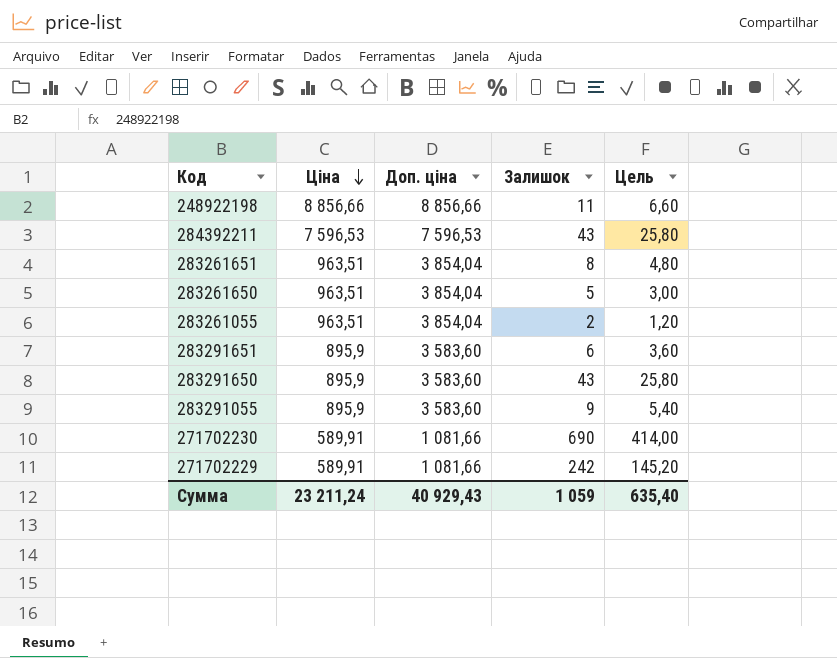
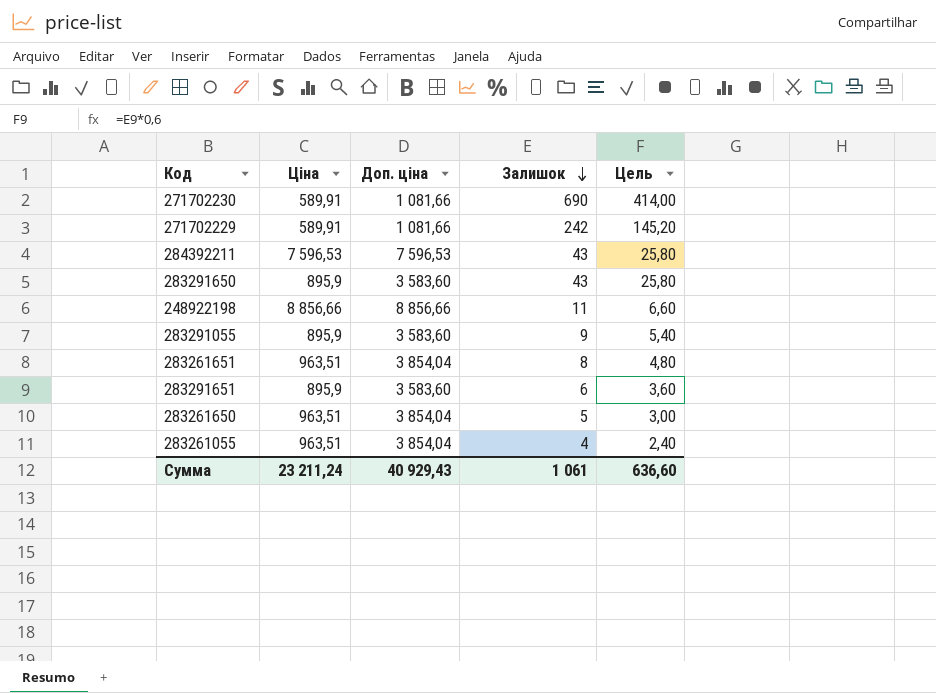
row order: Ціна descending -> Залишок descending
283261055 | Залишок: 2 -> 4
283261055 | Цель: 1,20 -> 2,40
Сумма | Залишок: 1 059 -> 1 061
Сумма | Цель: 635,40 -> 636,60

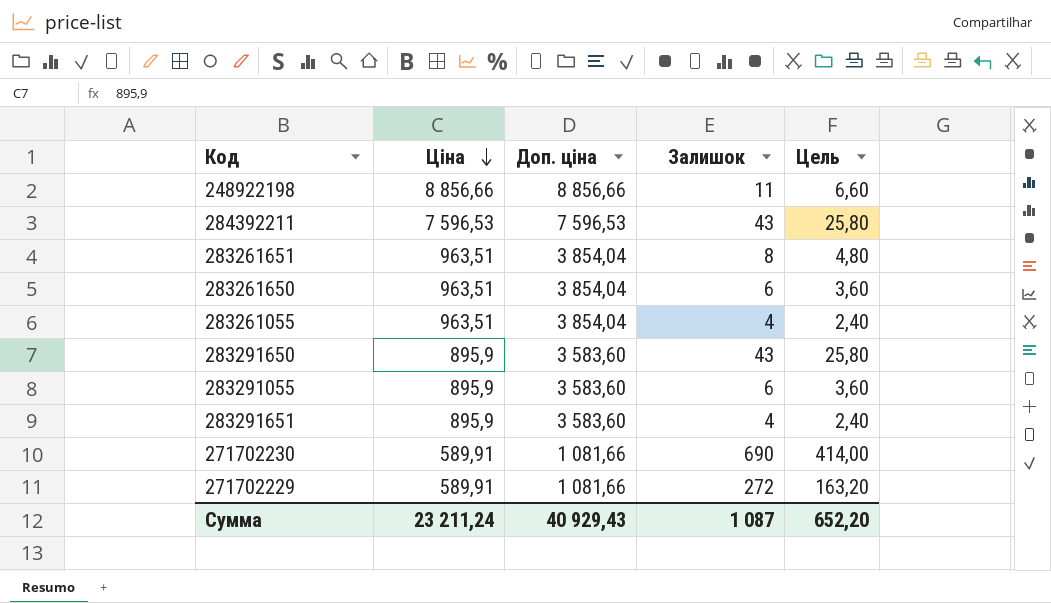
row order: Залишок descending -> Ціна descending
283261650 | Залишок: 5 -> 6
283261650 | Цель: 3,00 -> 3,60
283291055 | Залишок: 9 -> 6
283291055 | Цель: 5,40 -> 3,60
283291651 | Залишок: 6 -> 4
283291651 | Цель: 3,60 -> 2,40
271702229 | Залишок: 242 -> 272
271702229 | Цель: 145,20 -> 163,20
Сумма | Залишок: 1 061 -> 1 087
Сумма | Цель: 636,60 -> 652,20

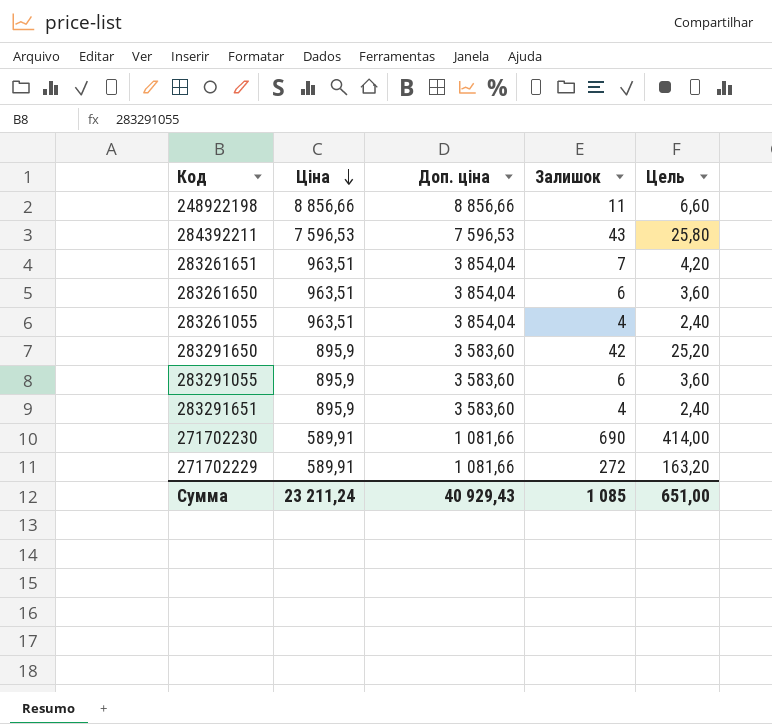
283261651 | Залишок: 8 -> 7
283261651 | Цель: 4,80 -> 4,20
283291650 | Залишок: 43 -> 42
283291650 | Цель: 25,80 -> 25,20
Сумма | Залишок: 1 087 -> 1 085
Сумма | Цель: 652,20 -> 651,00

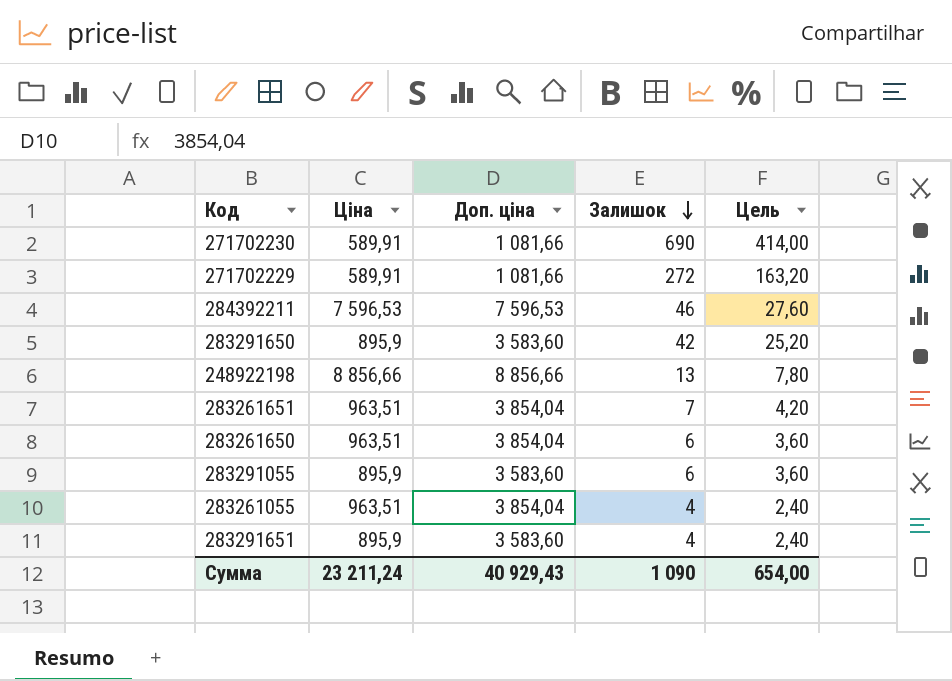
row order: Ціна descending -> Залишок descending
284392211 | Залишок: 43 -> 46
284392211 | Цель: 25,80 -> 27,60
248922198 | Залишок: 11 -> 13
248922198 | Цель: 6,60 -> 7,80
Сумма | Залишок: 1 085 -> 1 090
Сумма | Цель: 651,00 -> 654,00

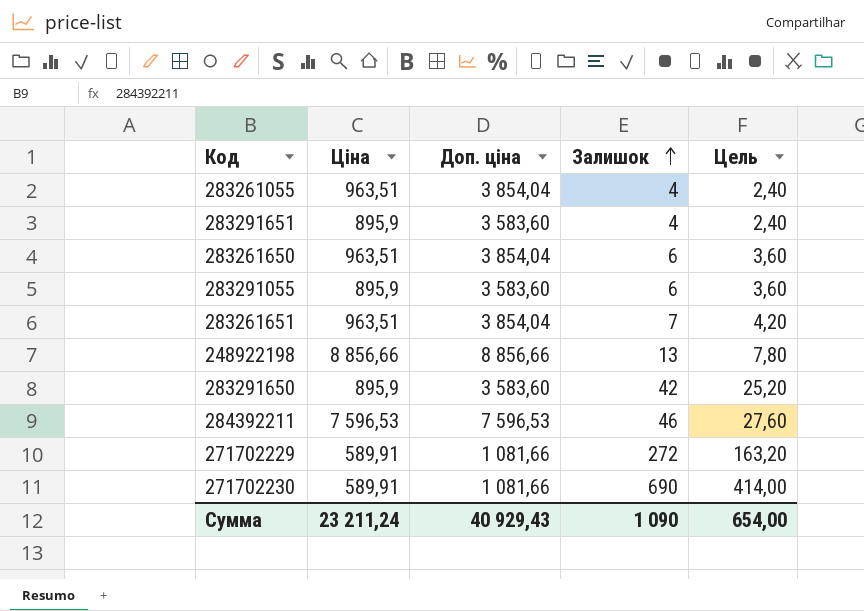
row order: Залишок descending -> Залишок ascending

